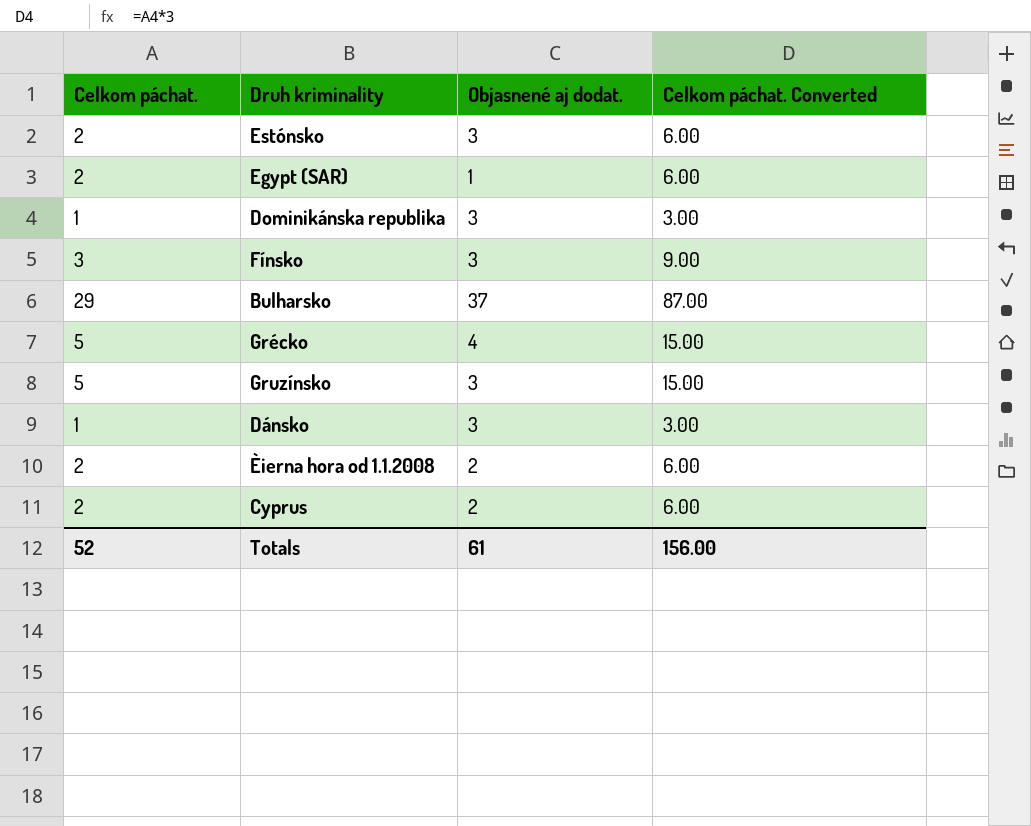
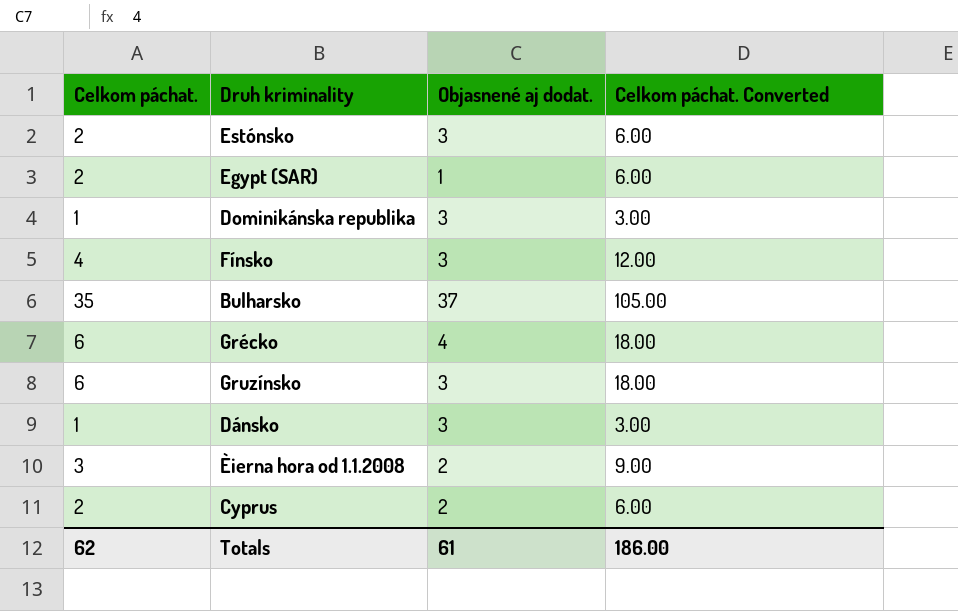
Fínsko | Celkom páchat.: 3 -> 4
Fínsko | Celkom páchat. Converted: 9.00 -> 12.00
Bulharsko | Celkom páchat.: 29 -> 35
Bulharsko | Celkom páchat. Converted: 87.00 -> 105.00
Grécko | Celkom páchat.: 5 -> 6
Grécko | Celkom páchat. Converted: 15.00 -> 18.00
Gruzínsko | Celkom páchat.: 5 -> 6
Gruzínsko | Celkom páchat. Converted: 15.00 -> 18.00
Èierna hora od 1.1.2008 | Celkom páchat.: 2 -> 3
Èierna hora od 1.1.2008 | Celkom páchat. Converted: 6.00 -> 9.00
Totals | Celkom páchat.: 52 -> 62
Totals | Celkom páchat. Converted: 156.00 -> 186.00

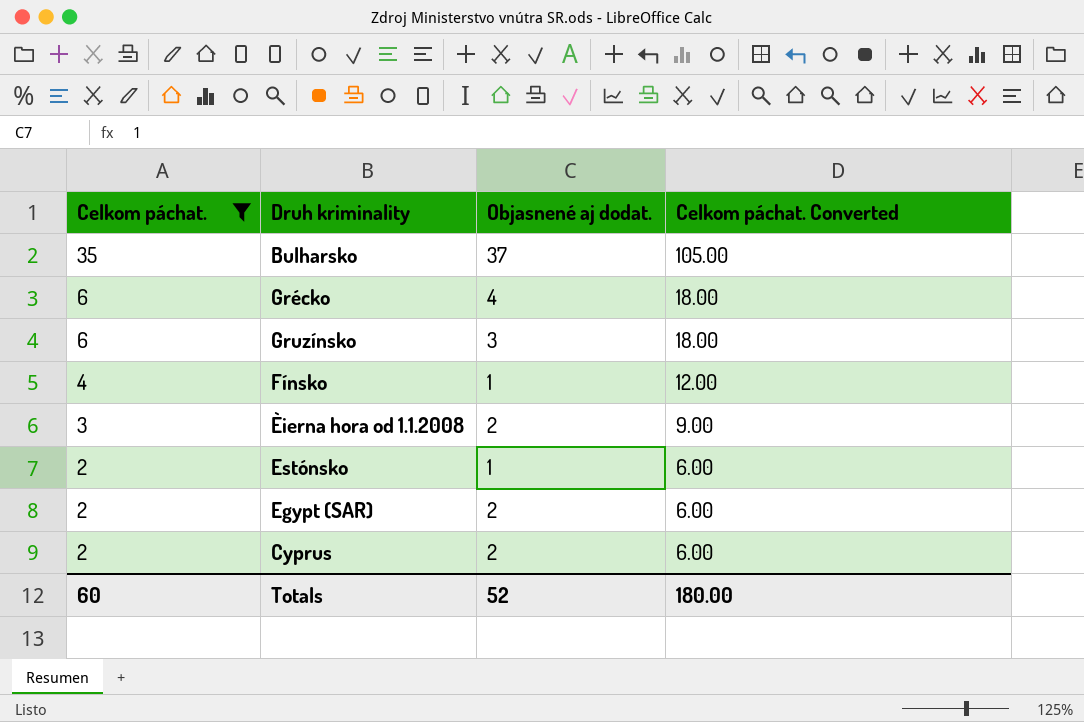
filter: none -> Celkom páchat. != 1
row order: none -> Celkom páchat. descending
Fínsko | Objasnené aj dodat.: 3 -> 1
Estónsko | Objasnené aj dodat.: 3 -> 1
Egypt (SAR) | Objasnené aj dodat.: 1 -> 2
Totals | Celkom páchat.: 62 -> 60
Totals | Objasnené aj dodat.: 61 -> 52
Totals | Celkom páchat. Converted: 186.00 -> 180.00

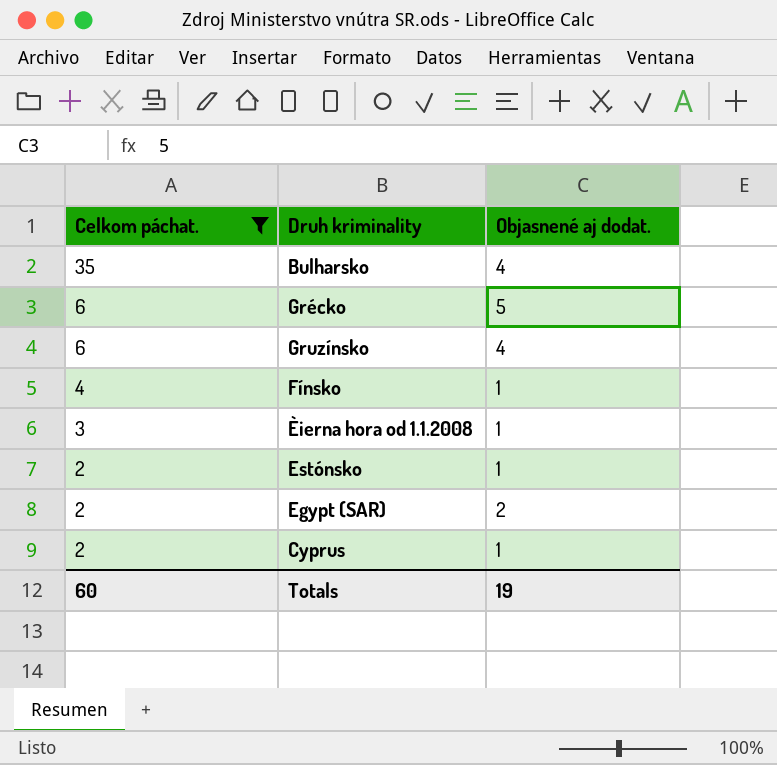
column Celkom páchat. Converted | formula: [Celkom páchat.] * 3 -> none
Bulharsko | Objasnené aj dodat.: 37 -> 4
Grécko | Objasnené aj dodat.: 4 -> 5
Gruzínsko | Objasnené aj dodat.: 3 -> 4
Èierna hora od 1.1.2008 | Objasnené aj dodat.: 2 -> 1
Cyprus | Objasnené aj dodat.: 2 -> 1
Totals | Objasnené aj dodat.: 52 -> 19

